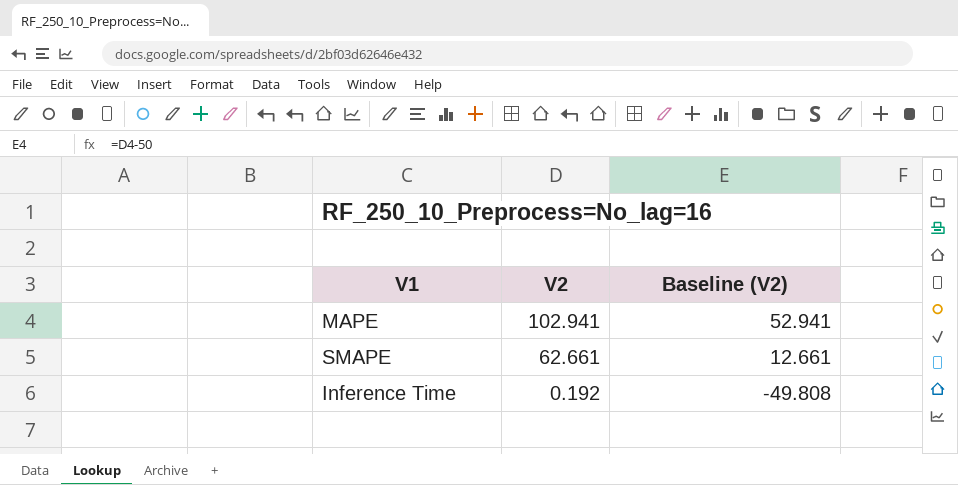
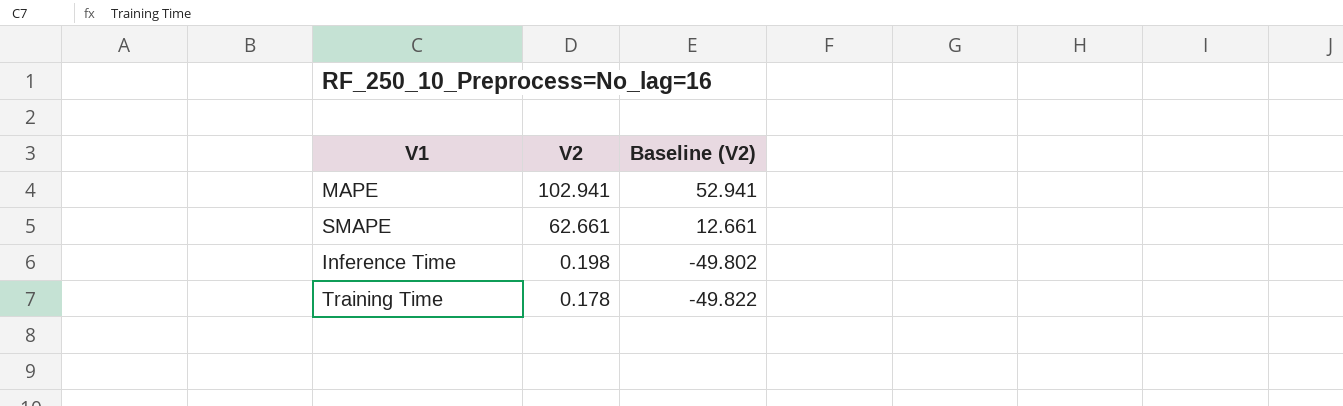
Inference Time | V2: 0.192 -> 0.198
Inference Time | Baseline (V2): -49.808 -> -49.802
row Training Time: none -> 0.178 | -49.822

